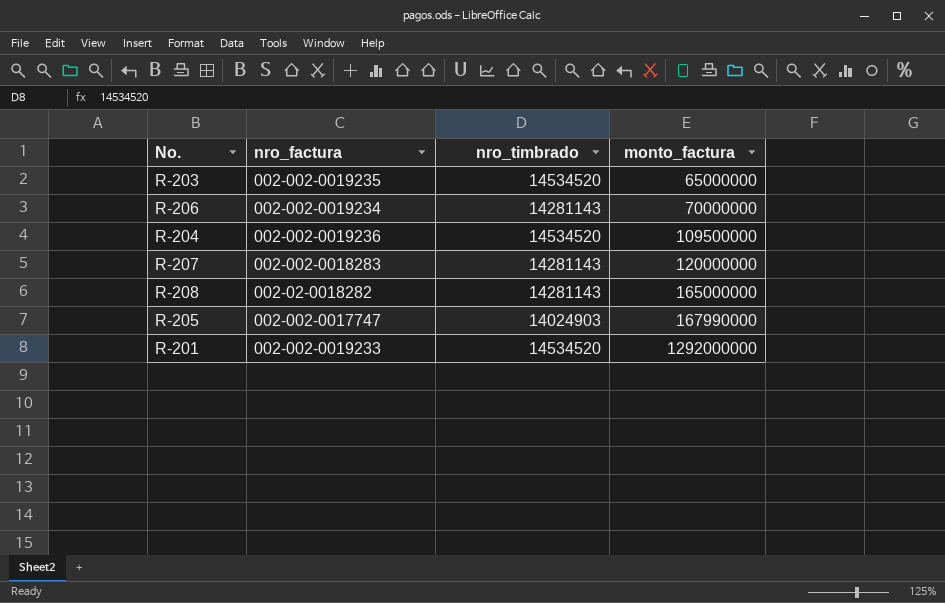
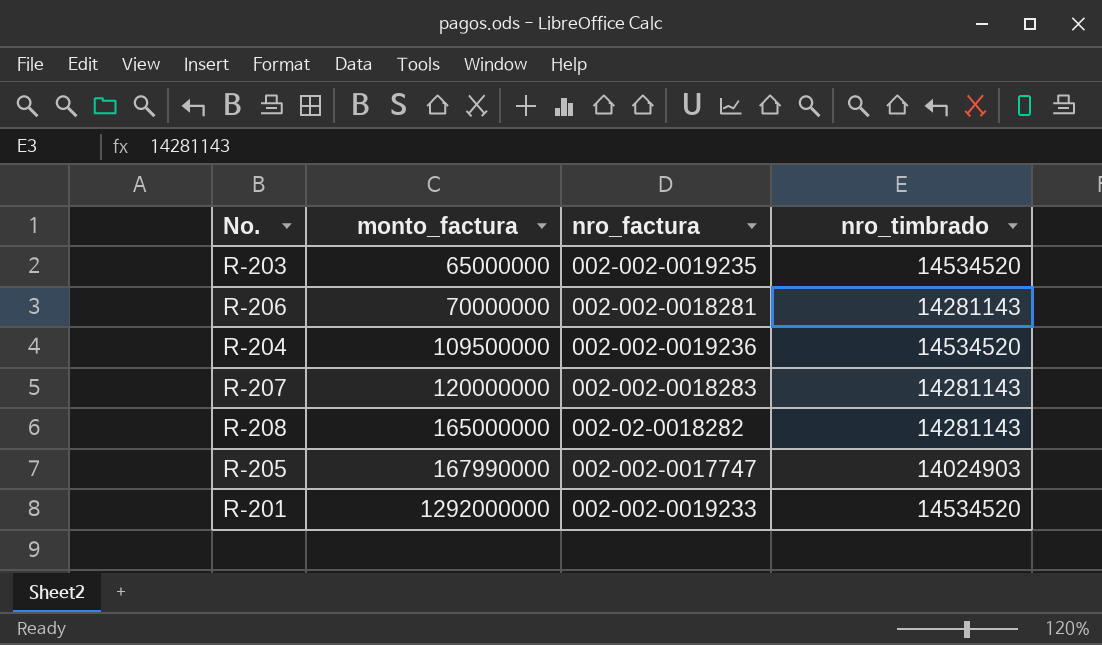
column monto_factura | position: 4 -> 2
R-206 | nro_factura: 002-002-0019234 -> 002-002-0018281

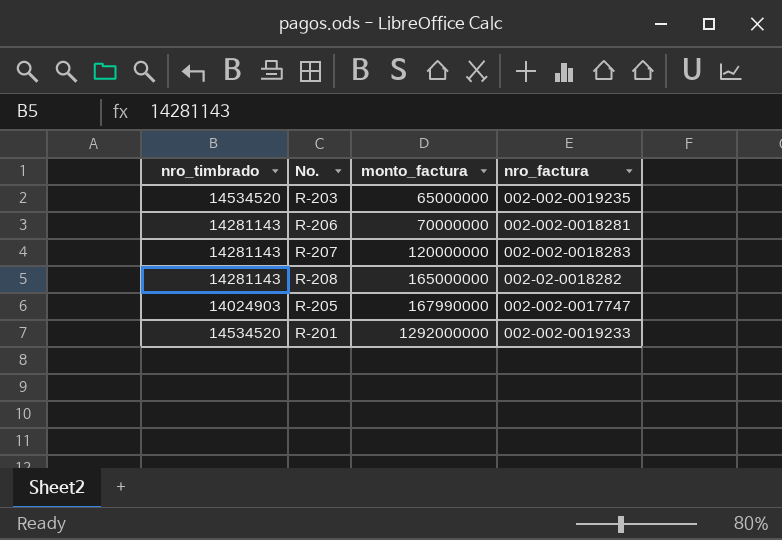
column nro_timbrado | position: 4 -> 1
row R-204: 109500000 | 002-002-0019236 | 14534520 -> none

